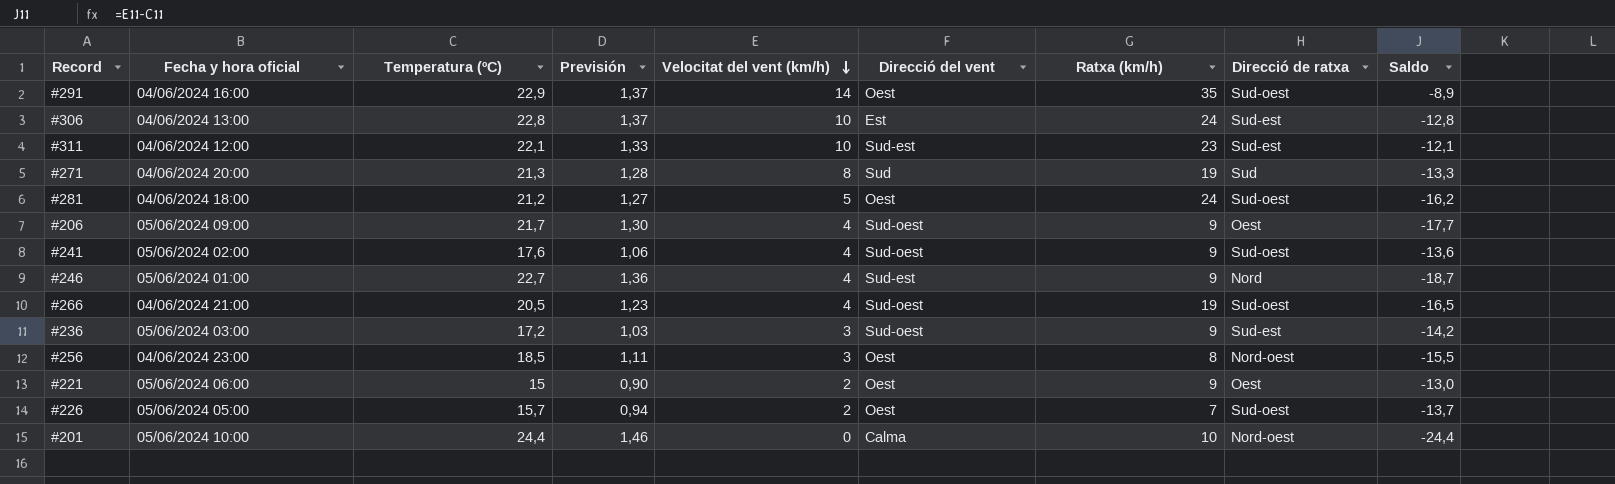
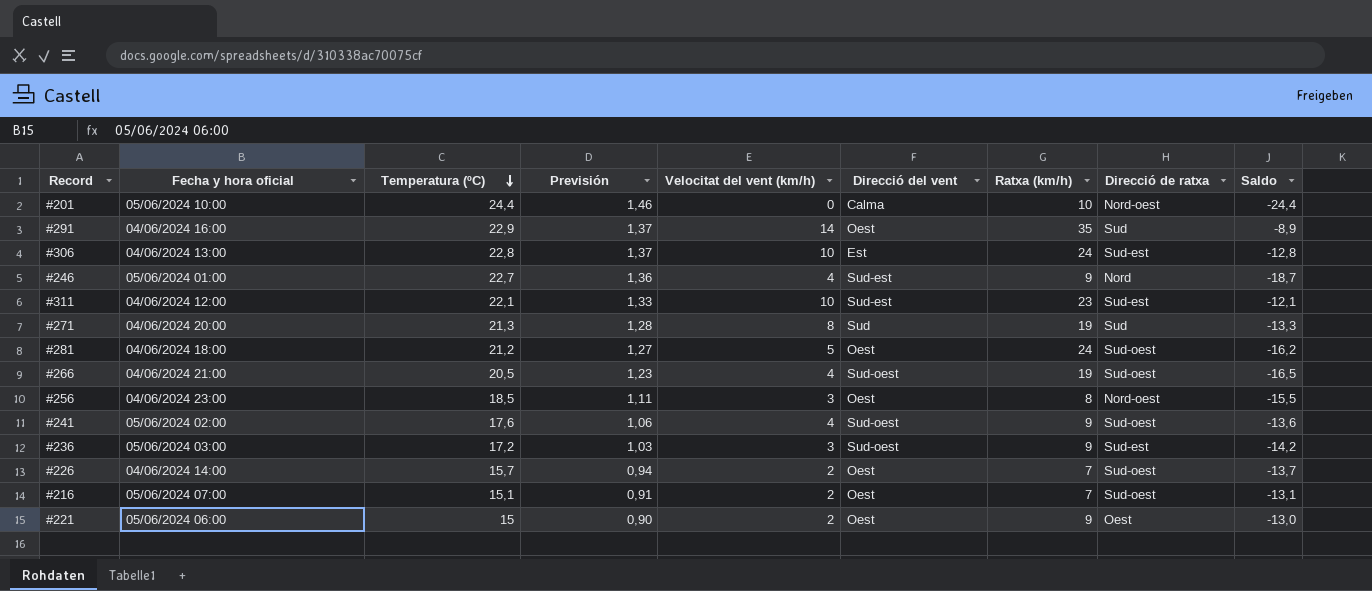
row order: Velocitat del vent (km/h) descending -> Temperatura (ºC) descending
row #206: 05/06/2024 09:00 | 21,7 | 1,30 | 4 | Sud-oest | 9 | Oest | -17,7 -> none
#291 | Direcció de ratxa: Sud-oest -> Sud
#226 | Fecha y hora oficial: 05/06/2024 05:00 -> 04/06/2024 14:00
row #216: none -> 05/06/2024 07:00 | 15,1 | 0,91 | 2 | Oest | 7 | Sud-oest | -13,1

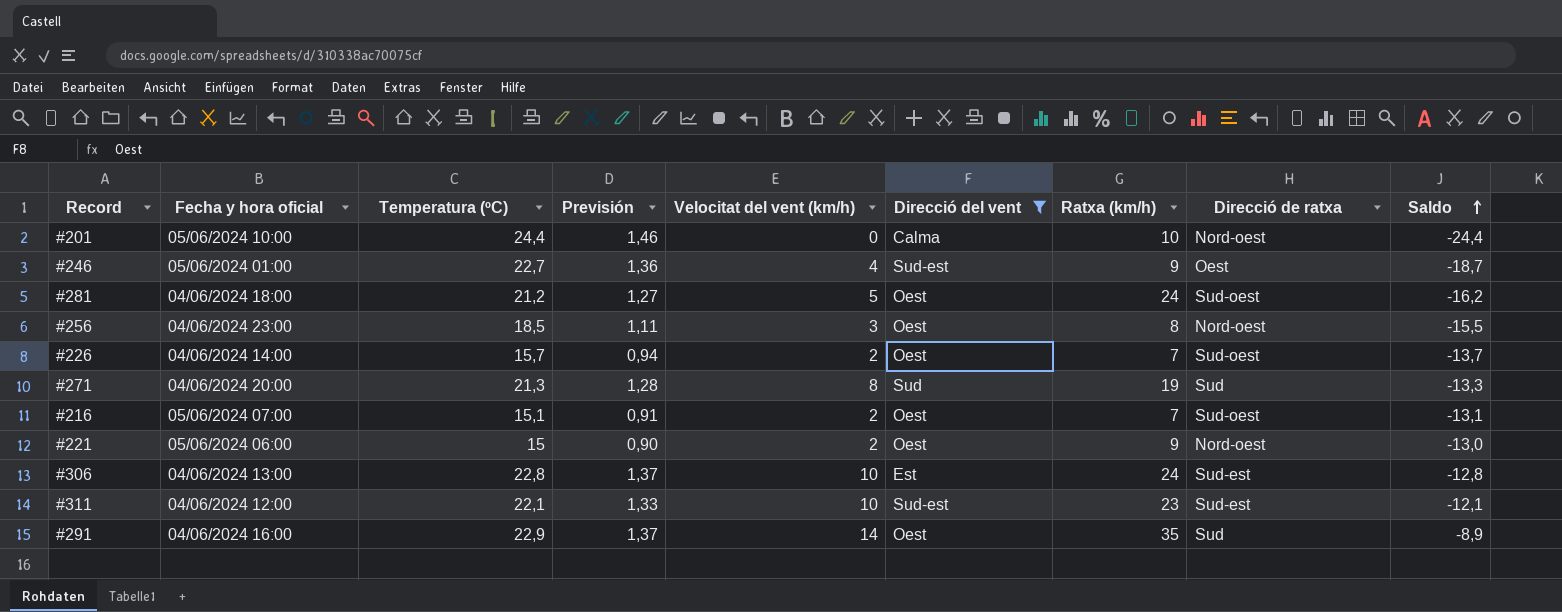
filter: none -> Direcció del vent != Sud-oest
row order: Temperatura (ºC) descending -> Saldo ascending
#246 | Direcció de ratxa: Nord -> Oest
#221 | Direcció de ratxa: Oest -> Nord-oest

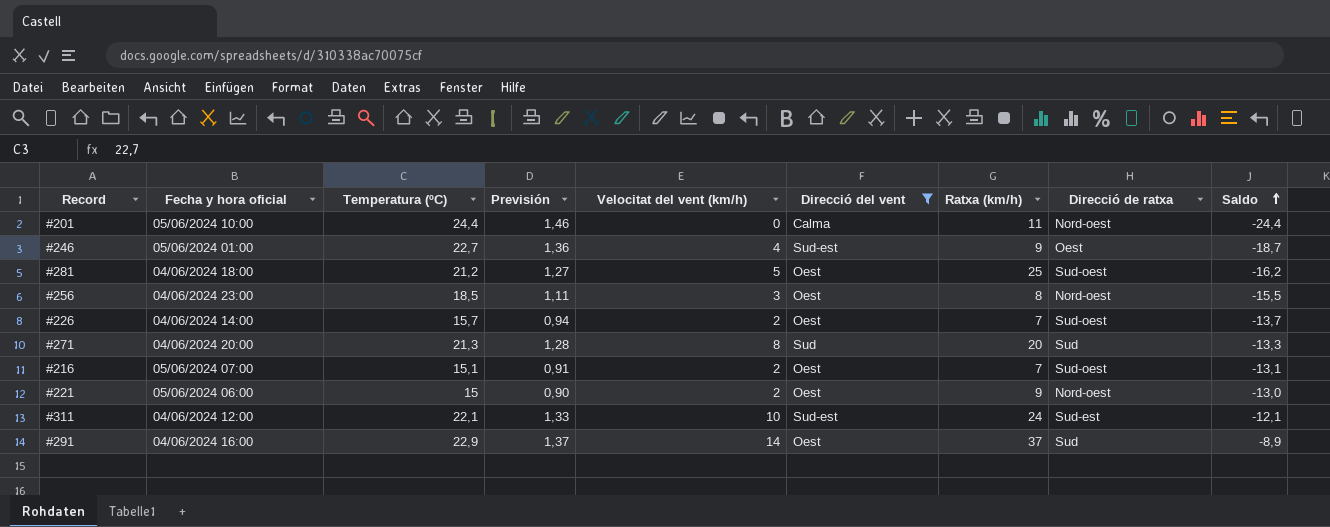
row #306: 04/06/2024 13:00 | 22,8 | 1,37 | 10 | Est | 24 | Sud-est | -12,8 -> none
#201 | Ratxa (km/h): 10 -> 11
#281 | Ratxa (km/h): 24 -> 25
#271 | Ratxa (km/h): 19 -> 20
#311 | Ratxa (km/h): 23 -> 24
#291 | Ratxa (km/h): 35 -> 37

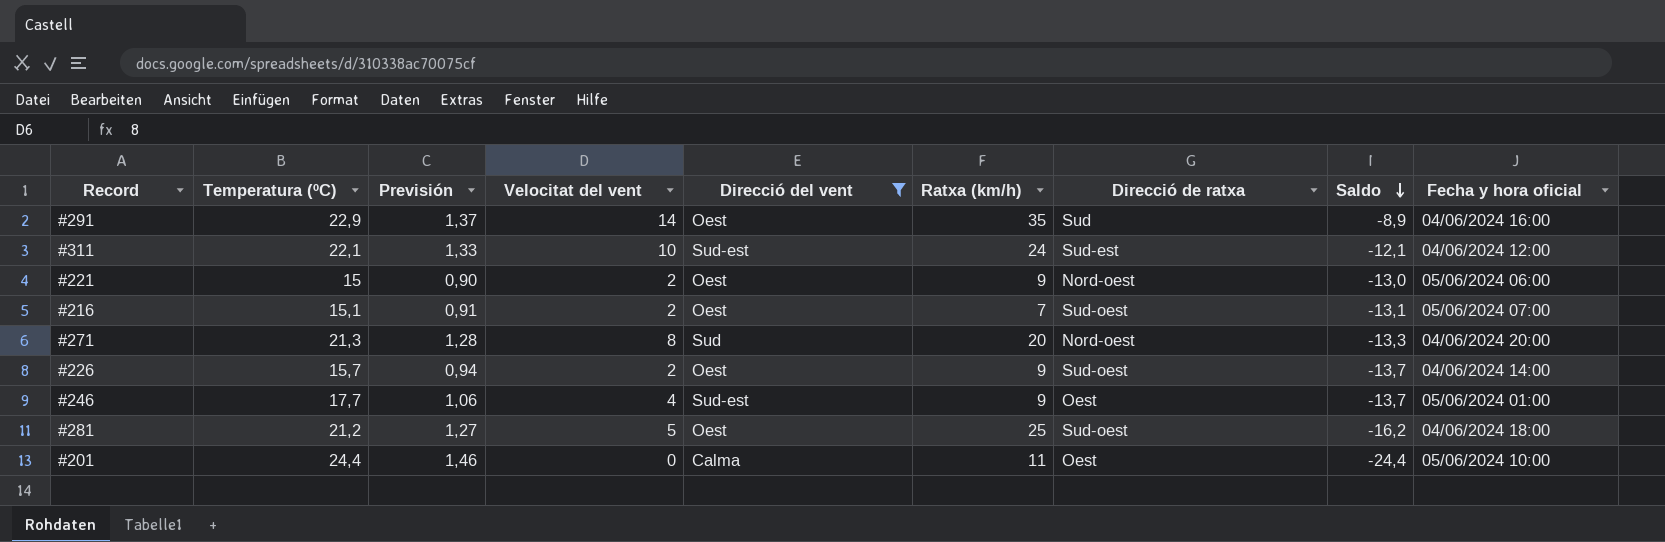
row order: Saldo ascending -> Saldo descending
column name: Velocitat del vent (km/h) -> Velocitat del vent
column Fecha y hora oficial | position: 2 -> 9
row #256: 04/06/2024 23:00 | 18,5 | 1,11 | 3 | Oest | 8 | Nord-oest | -15,5 -> none
#291 | Ratxa (km/h): 37 -> 35
#271 | Direcció de ratxa: Sud -> Nord-oest
#226 | Ratxa (km/h): 7 -> 9
#246 | Temperatura (ºC): 22,7 -> 17,7
#246 | Previsión: 1,36 -> 1,06
#246 | Saldo: -18,7 -> -13,7
#201 | Direcció de ratxa: Nord-oest -> Oest

